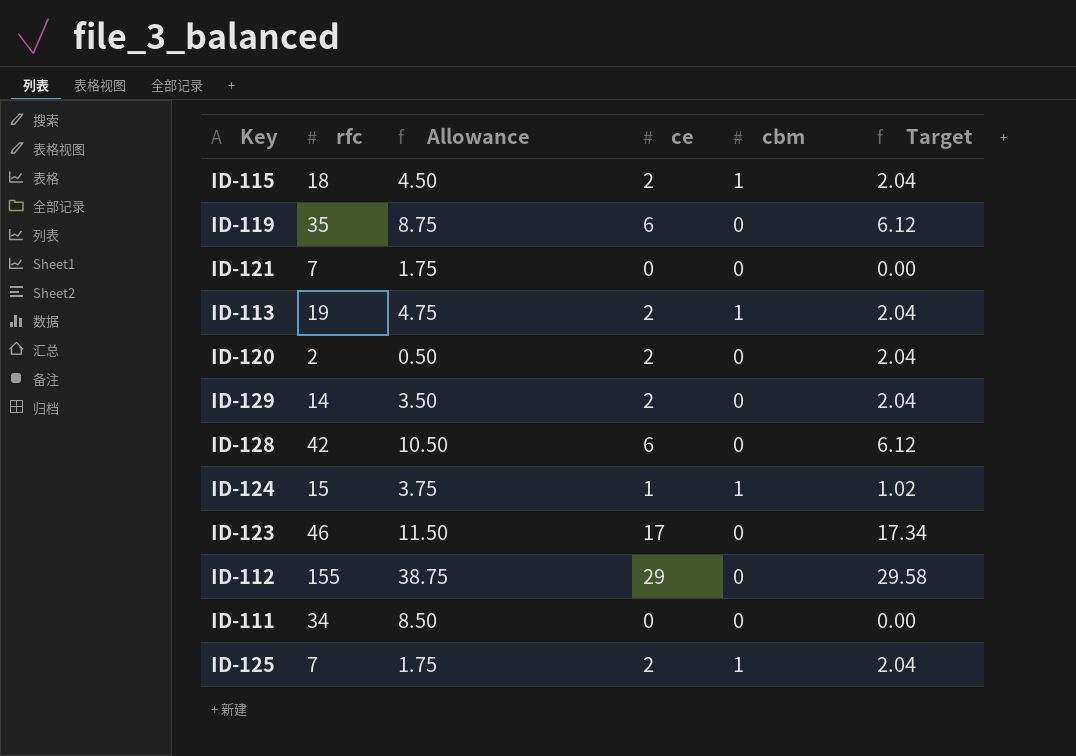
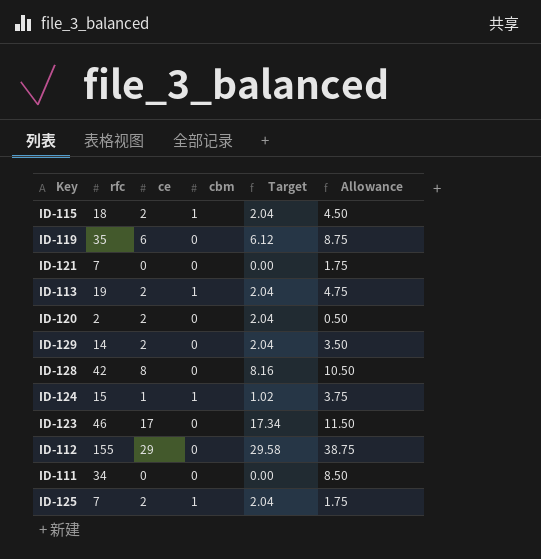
column Allowance | position: 3 -> 6
ID-128 | ce: 6 -> 8
ID-128 | Target: 6.12 -> 8.16

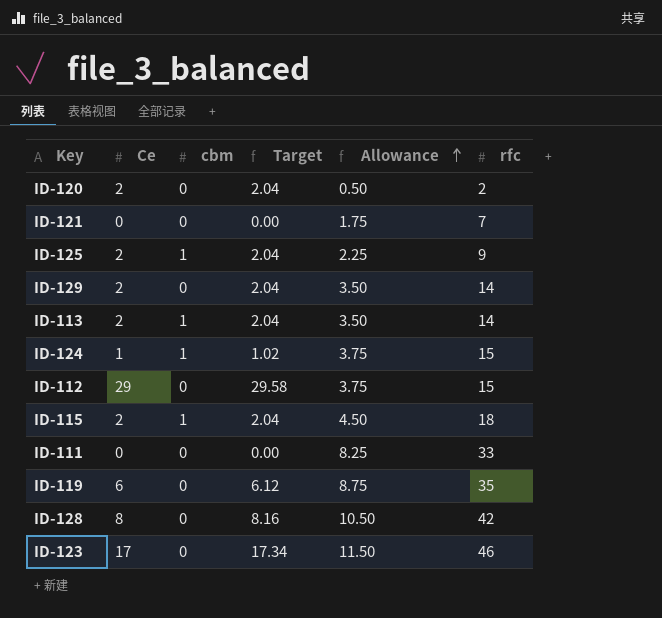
row order: none -> Allowance ascending
column name: ce -> Ce
column rfc | position: 2 -> 6
ID-125 | Allowance: 1.75 -> 2.25
ID-125 | rfc: 7 -> 9
ID-113 | Allowance: 4.75 -> 3.50
ID-113 | rfc: 19 -> 14
ID-112 | Allowance: 38.75 -> 3.75
ID-112 | rfc: 155 -> 15
ID-111 | Allowance: 8.50 -> 8.25
ID-111 | rfc: 34 -> 33

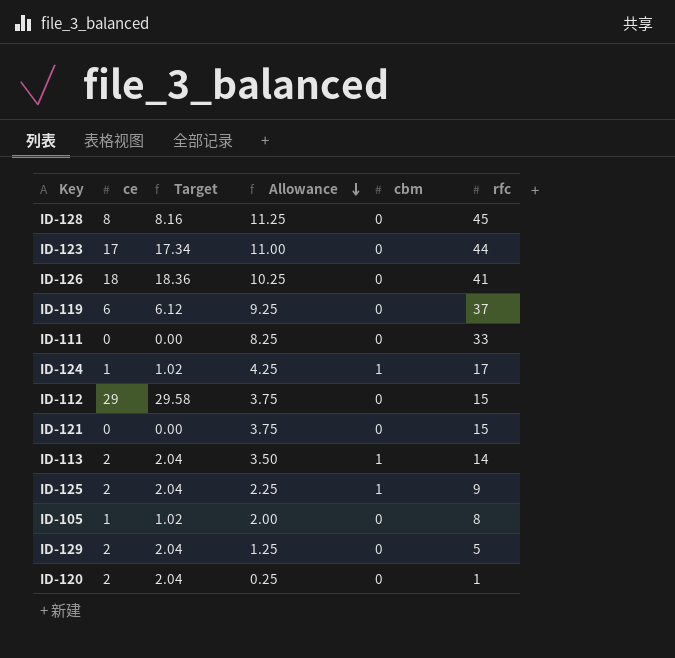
row order: Allowance ascending -> Allowance descending
column name: Ce -> ce
column cbm | position: 3 -> 5
row ID-115: 2 | 1 | 2.04 | 4.50 | 18 -> none
ID-128 | Allowance: 10.50 -> 11.25
ID-128 | rfc: 42 -> 45
ID-123 | Allowance: 11.50 -> 11.00
ID-123 | rfc: 46 -> 44
row ID-126: none -> 18 | 18.36 | 10.25 | 0 | 41
ID-119 | Allowance: 8.75 -> 9.25
ID-119 | rfc: 35 -> 37
ID-124 | Allowance: 3.75 -> 4.25
ID-124 | rfc: 15 -> 17
ID-121 | Allowance: 1.75 -> 3.75
ID-121 | rfc: 7 -> 15
row ID-105: none -> 1 | 1.02 | 2.00 | 0 | 8
ID-129 | Allowance: 3.50 -> 1.25
ID-129 | rfc: 14 -> 5
ID-120 | Allowance: 0.50 -> 0.25
ID-120 | rfc: 2 -> 1

